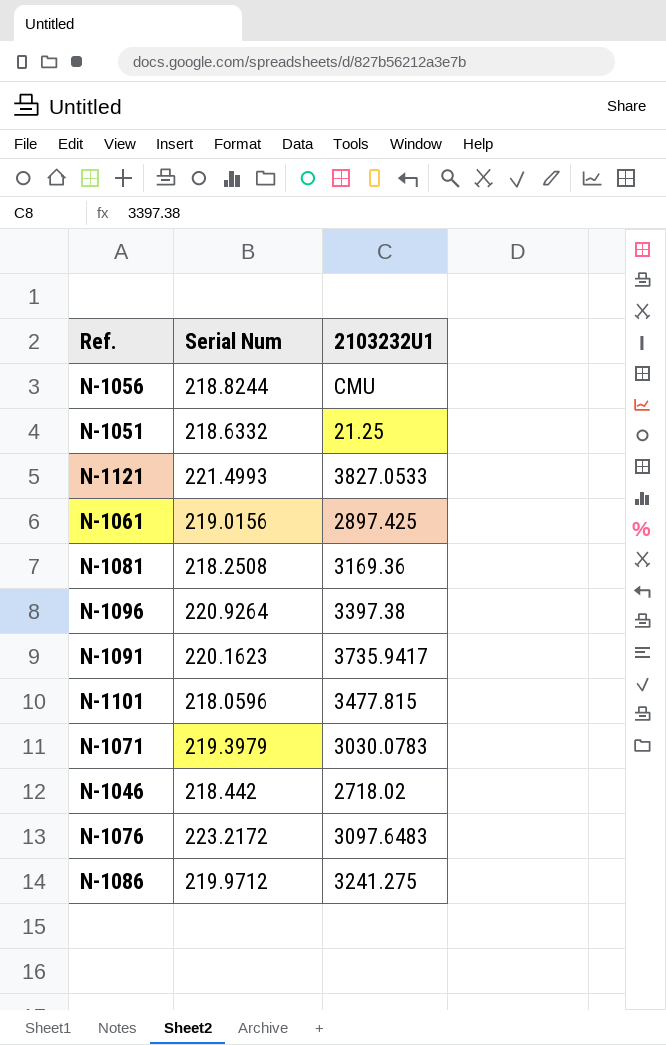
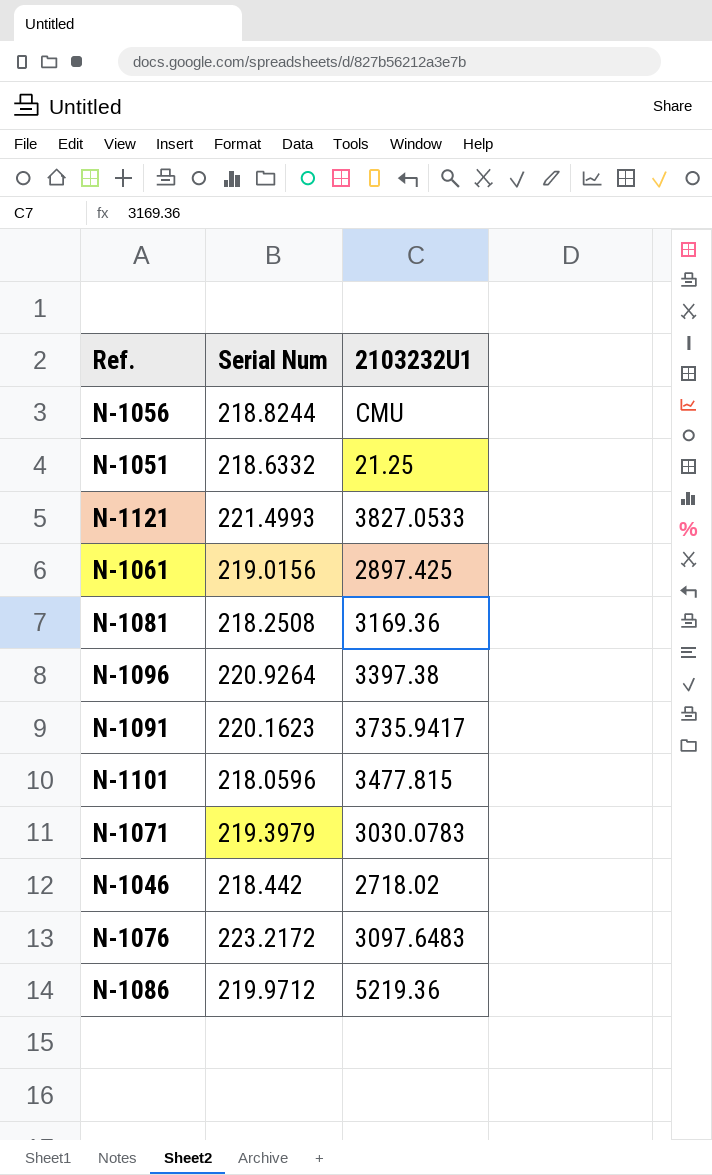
N-1086 | 2103232U1: 3241.275 -> 5219.36

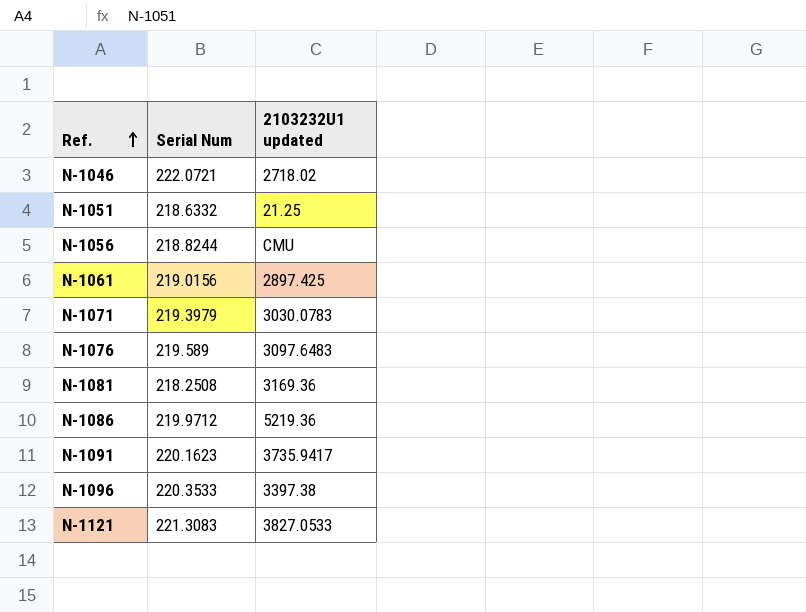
row order: none -> Ref. ascending
column name: 2103232U1 -> 2103232U1 updated
row N-1101: 218.0596 | 3477.815 -> none
N-1046 | Serial Num: 218.442 -> 222.0721
N-1076 | Serial Num: 223.2172 -> 219.589
N-1096 | Serial Num: 220.9264 -> 220.3533
N-1121 | Serial Num: 221.4993 -> 221.3083

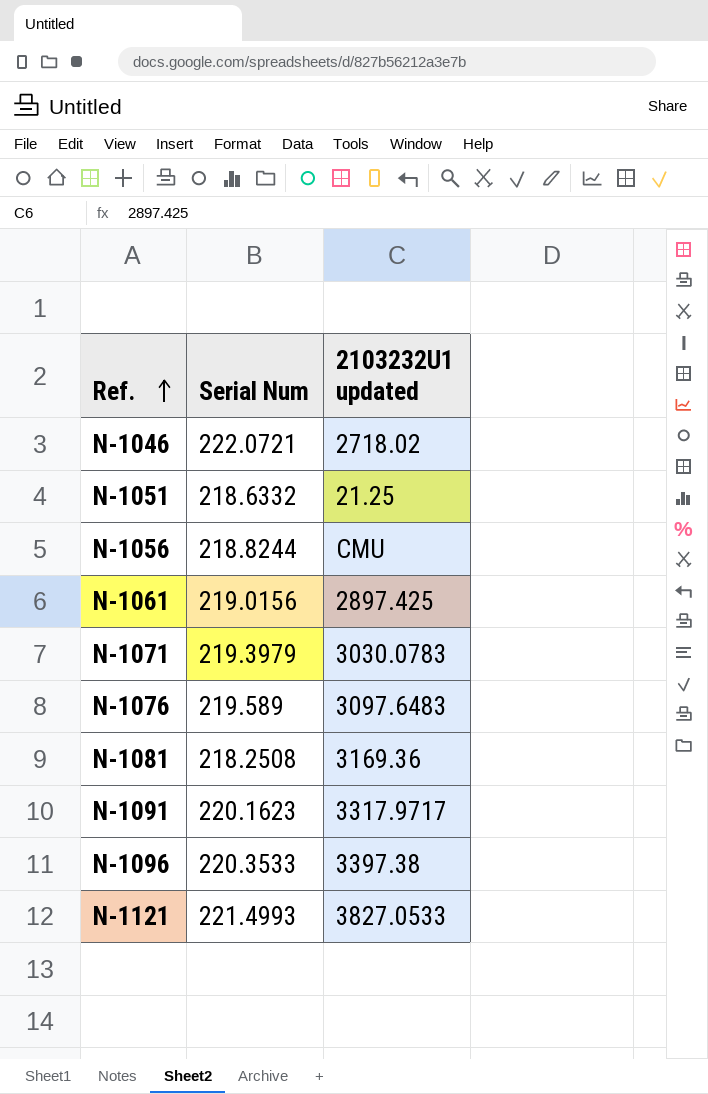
row N-1086: 219.9712 | 5219.36 -> none
N-1091 | 2103232U1 updated: 3735.9417 -> 3317.9717
N-1121 | Serial Num: 221.3083 -> 221.4993

